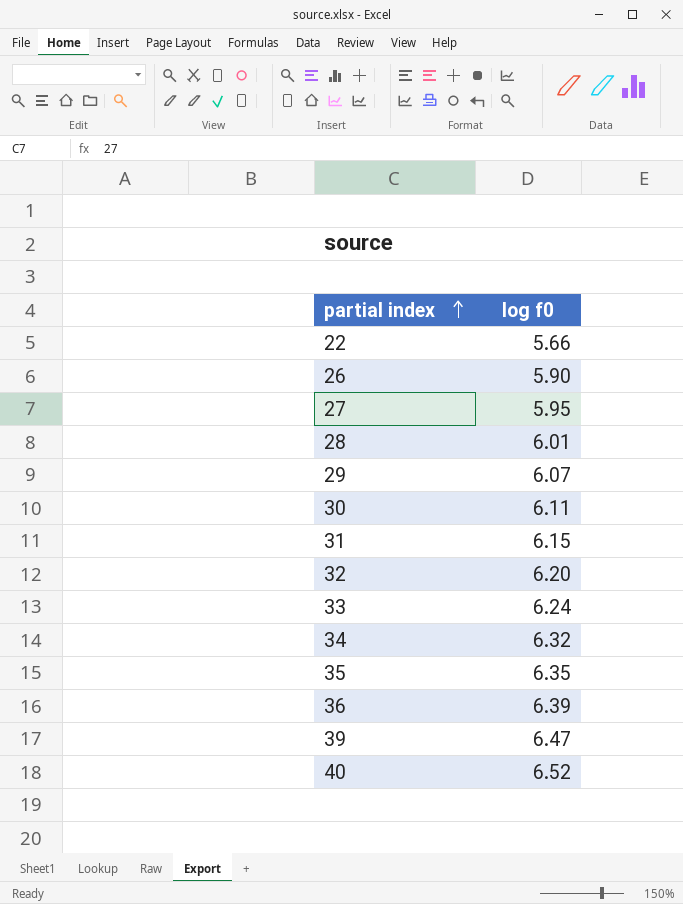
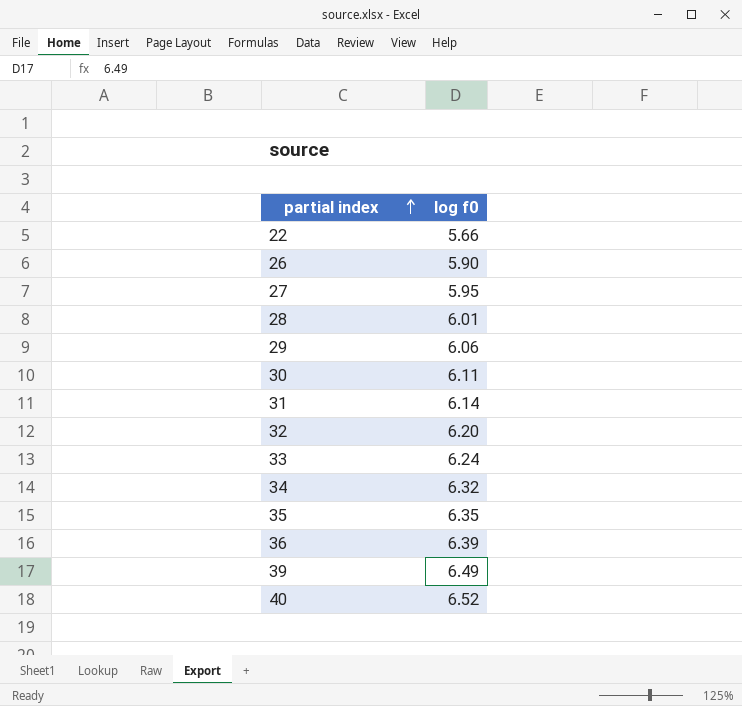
29 | log f0: 6.07 -> 6.06
31 | log f0: 6.15 -> 6.14
39 | log f0: 6.47 -> 6.49

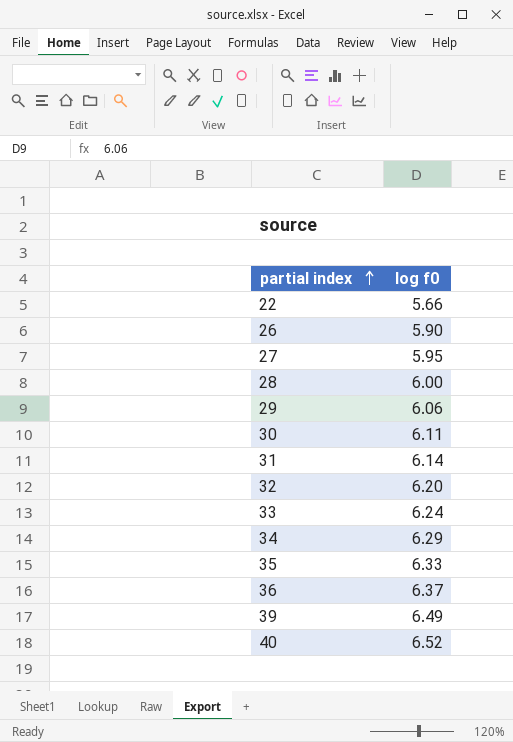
28 | log f0: 6.01 -> 6.00
34 | log f0: 6.32 -> 6.29
35 | log f0: 6.35 -> 6.33
36 | log f0: 6.39 -> 6.37

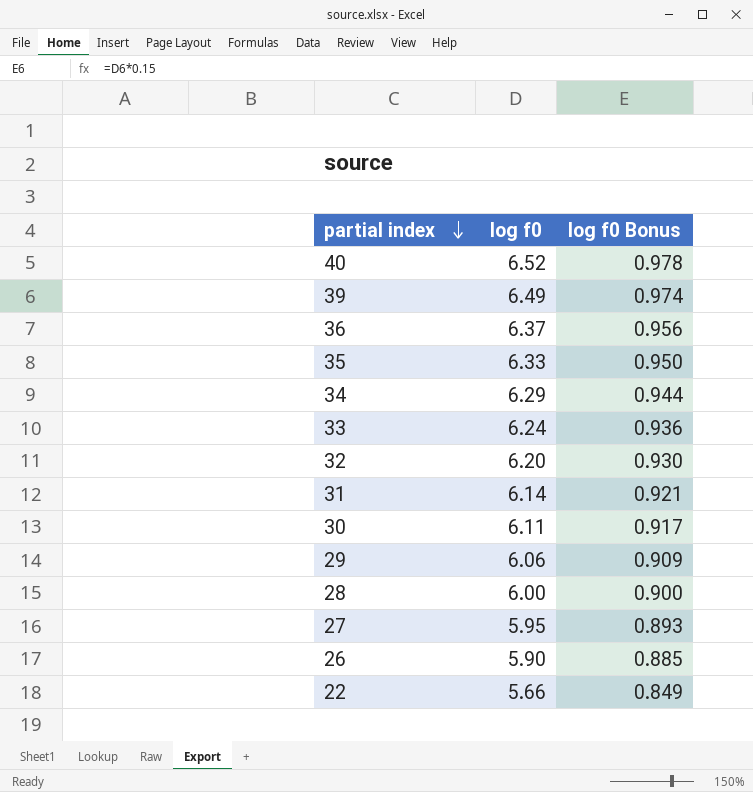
row order: partial index ascending -> partial index descending
column log f0 Bonus | formula: none -> [log f0] * 0.15

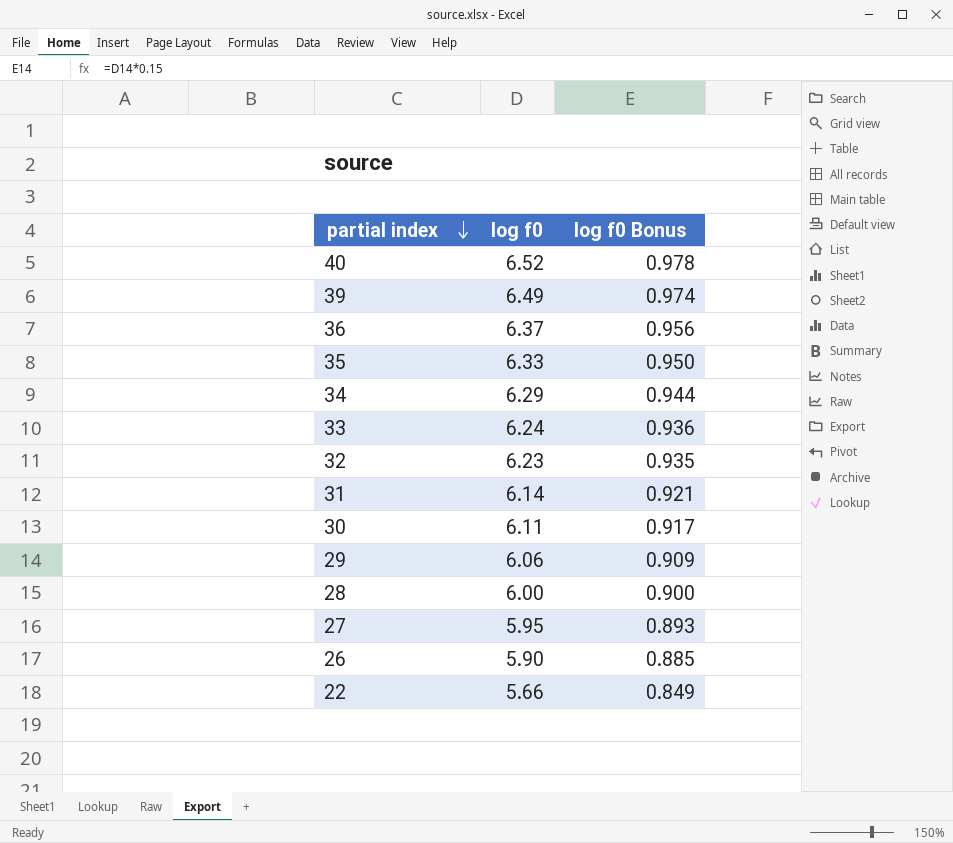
32 | log f0: 6.20 -> 6.23
32 | log f0 Bonus: 0.930 -> 0.935

